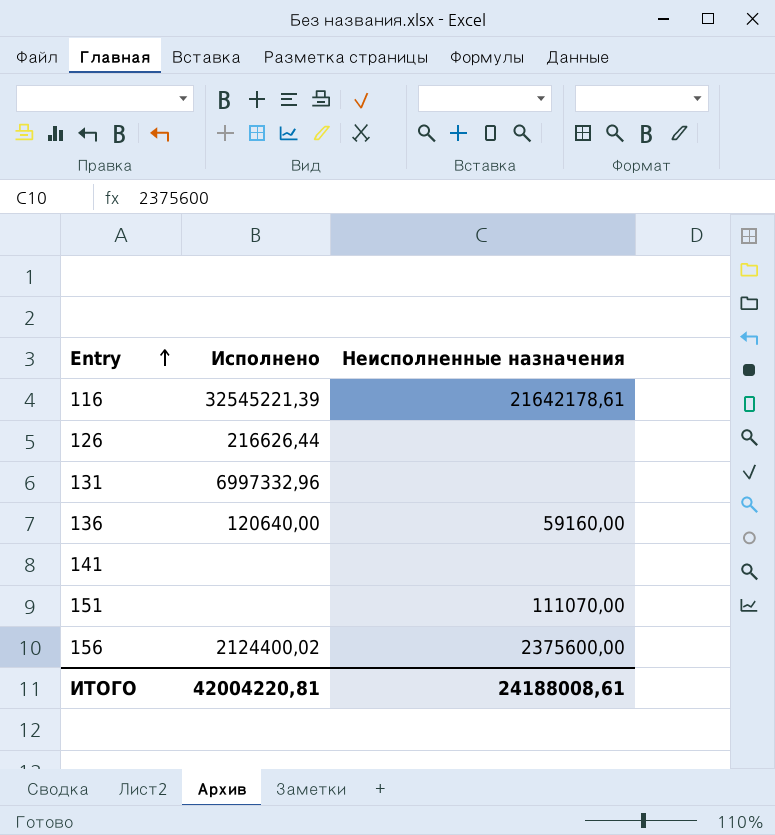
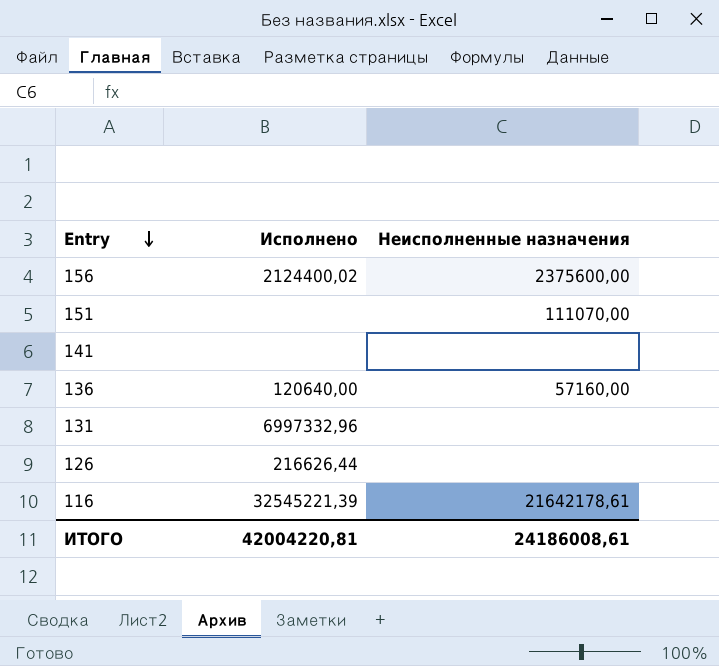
row order: Entry ascending -> Entry descending
136 | Неисполненные назначения: 59160,00 -> 57160,00
ИТОГО | Неисполненные назначения: 24188008,61 -> 24186008,61

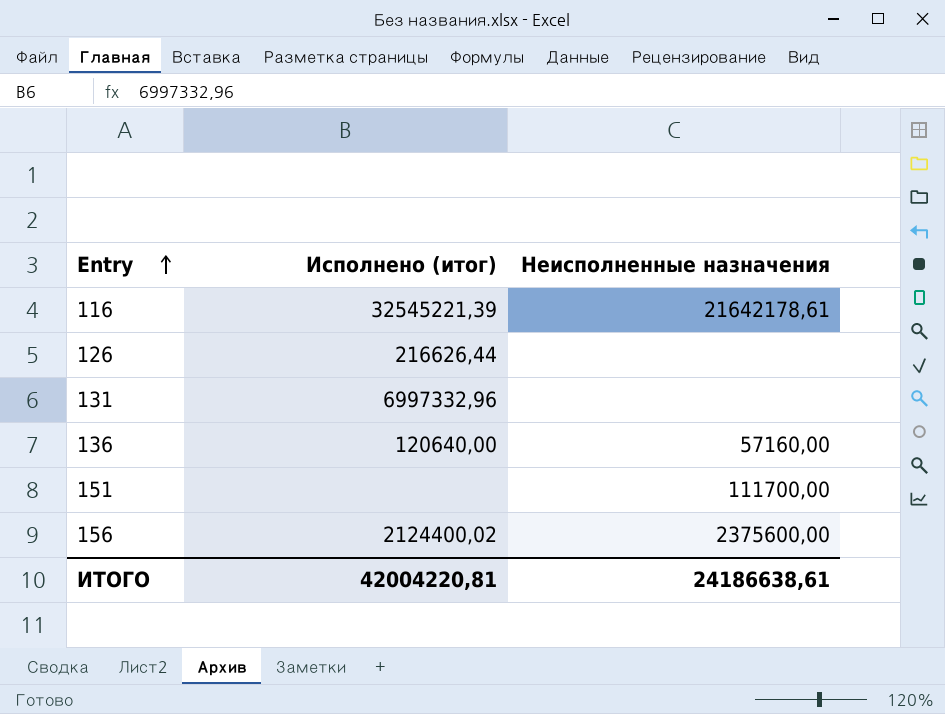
row order: Entry descending -> Entry ascending
column name: Исполнено -> Исполнено (итог)
row 141: none | none -> none
151 | Неисполненные назначения: 111070,00 -> 111700,00
ИТОГО | Неисполненные назначения: 24186008,61 -> 24186638,61

